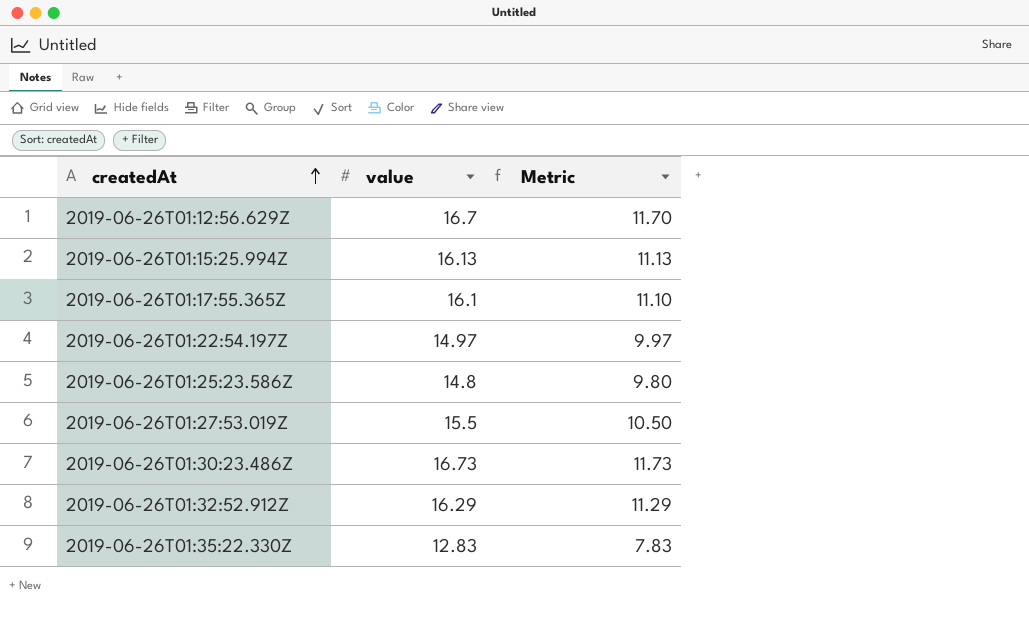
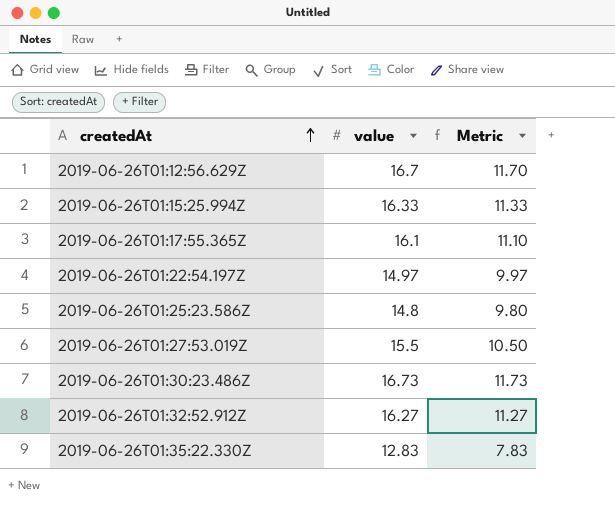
2019-06-26T01:15:25.994Z | value: 16.13 -> 16.33
2019-06-26T01:15:25.994Z | Metric: 11.13 -> 11.33
2019-06-26T01:32:52.912Z | value: 16.29 -> 16.27
2019-06-26T01:32:52.912Z | Metric: 11.29 -> 11.27

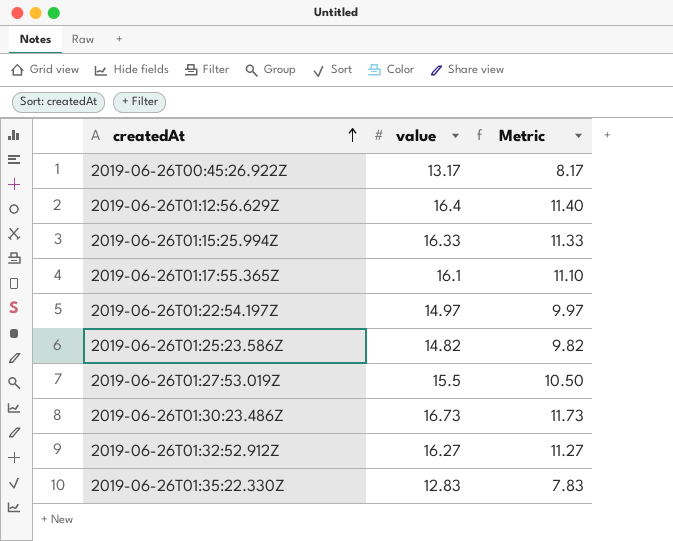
row 2019-06-26T00:45:26.922Z: none -> 13.17 | 8.17
2019-06-26T01:12:56.629Z | value: 16.7 -> 16.4
2019-06-26T01:12:56.629Z | Metric: 11.70 -> 11.40
2019-06-26T01:25:23.586Z | value: 14.8 -> 14.82
2019-06-26T01:25:23.586Z | Metric: 9.80 -> 9.82

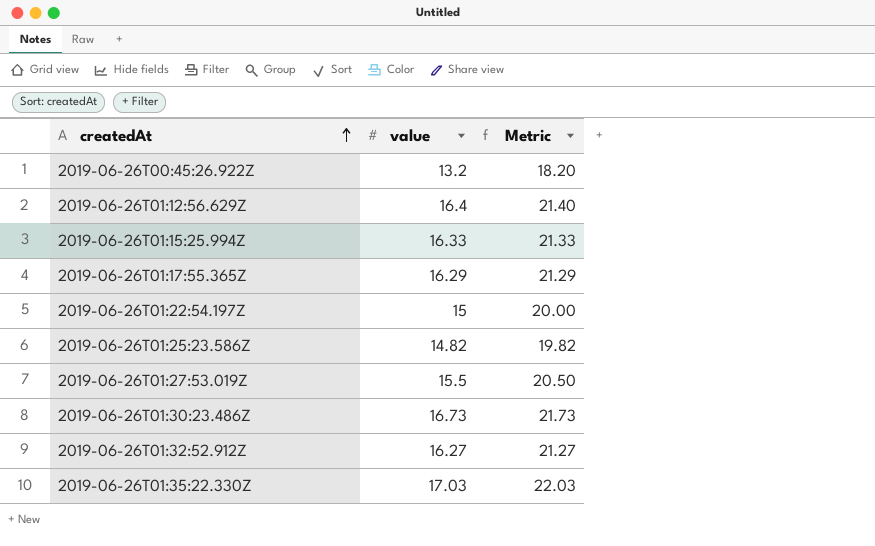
column Metric | formula: [value] - 5 -> [value] + 5
2019-06-26T00:45:26.922Z | value: 13.17 -> 13.2
2019-06-26T01:17:55.365Z | value: 16.1 -> 16.29
2019-06-26T01:22:54.197Z | value: 14.97 -> 15
2019-06-26T01:35:22.330Z | value: 12.83 -> 17.03

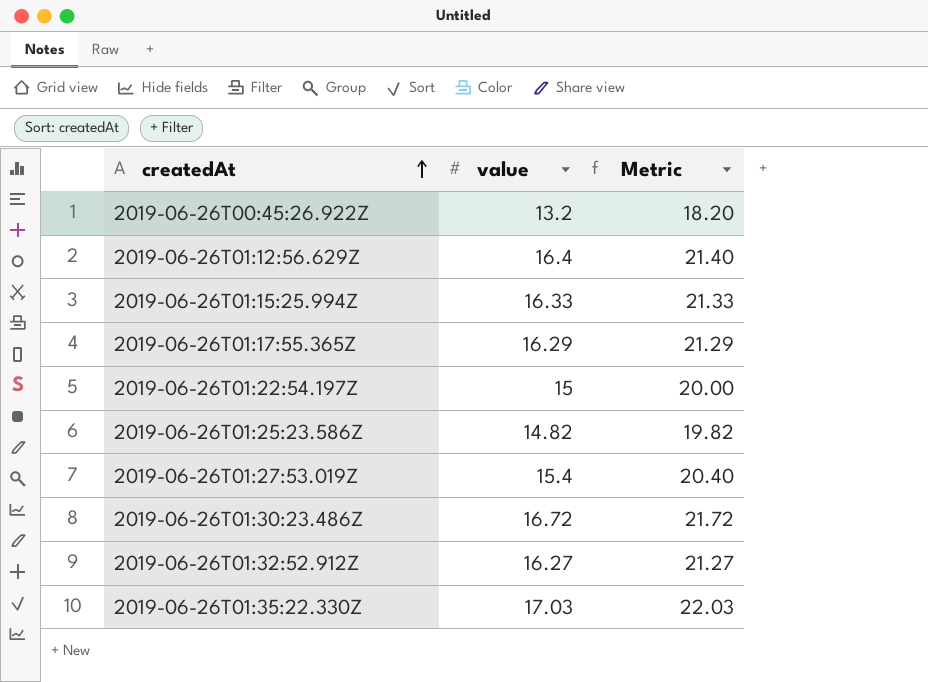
2019-06-26T01:27:53.019Z | value: 15.5 -> 15.4
2019-06-26T01:27:53.019Z | Metric: 20.50 -> 20.40
2019-06-26T01:30:23.486Z | value: 16.73 -> 16.72
2019-06-26T01:30:23.486Z | Metric: 21.73 -> 21.72

